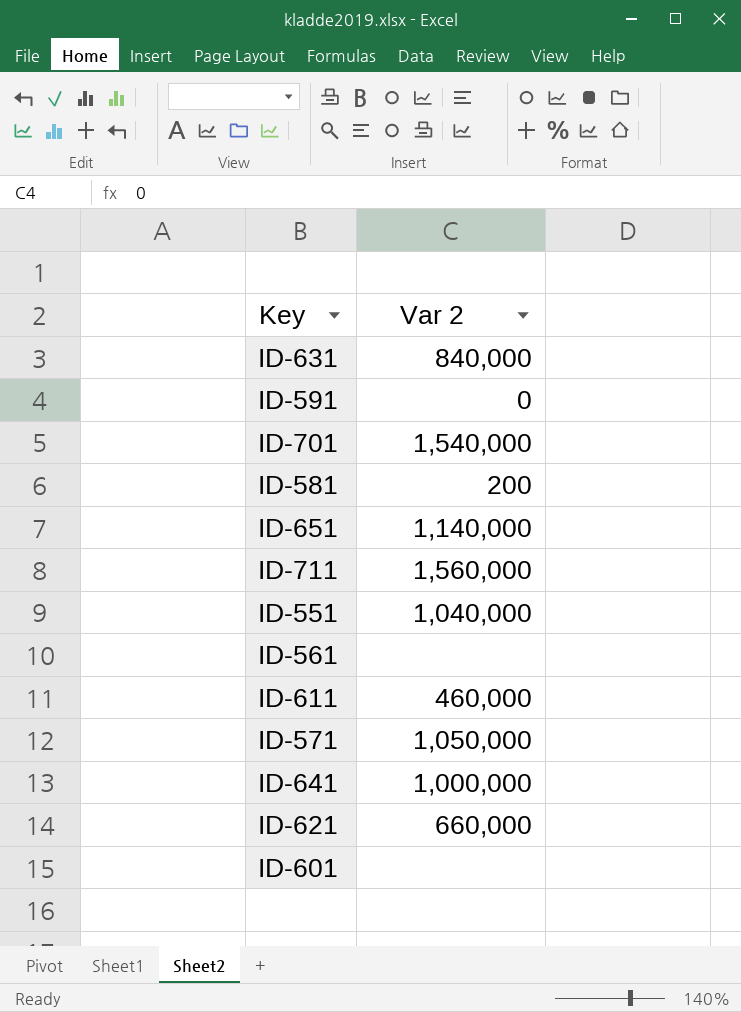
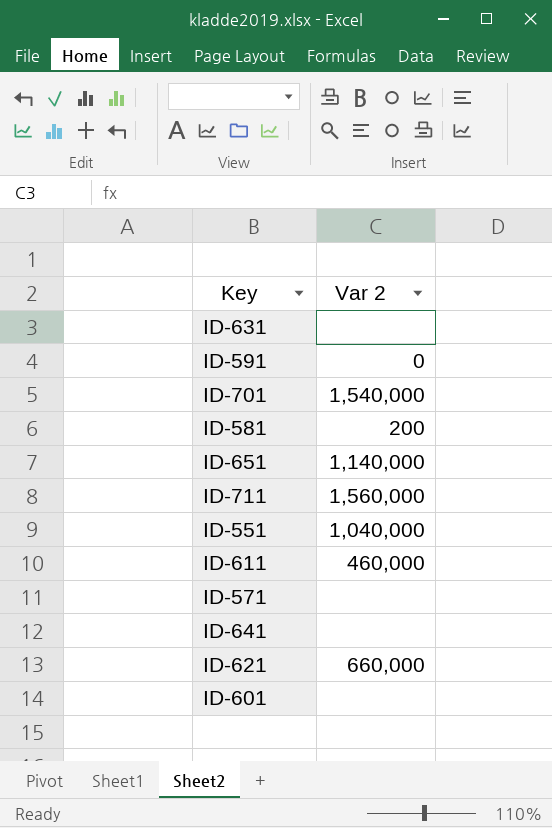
row ID-561: none -> none
ID-631 | Var 2: 840,000 -> none
ID-571 | Var 2: 1,050,000 -> none
ID-641 | Var 2: 1,000,000 -> none

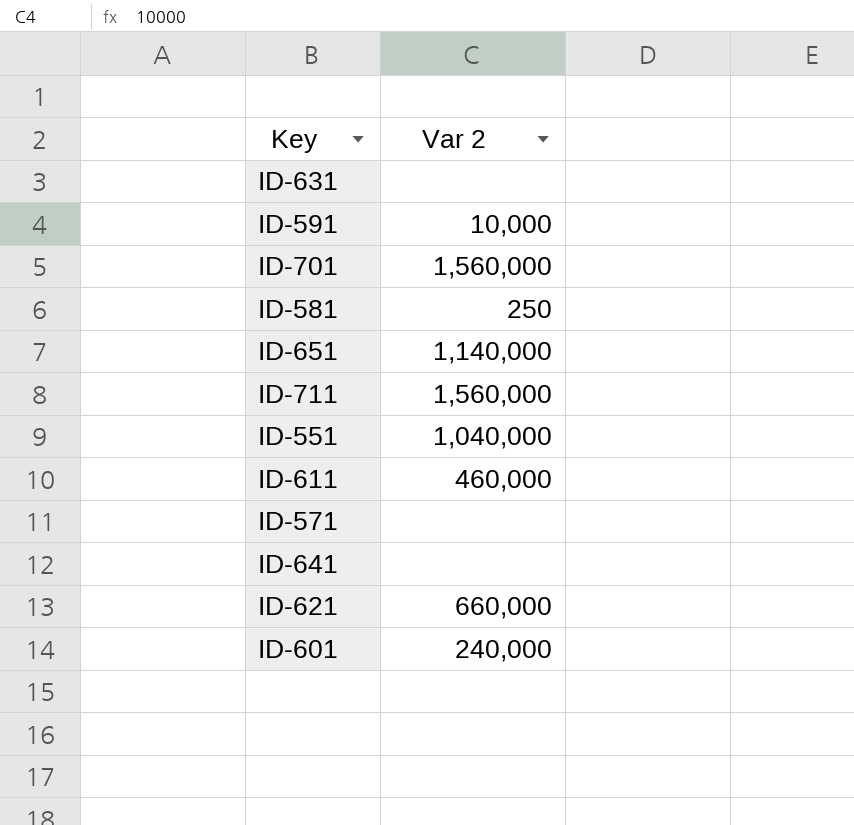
ID-591 | Var 2: 0 -> 10,000
ID-701 | Var 2: 1,540,000 -> 1,560,000
ID-581 | Var 2: 200 -> 250
ID-601 | Var 2: none -> 240,000

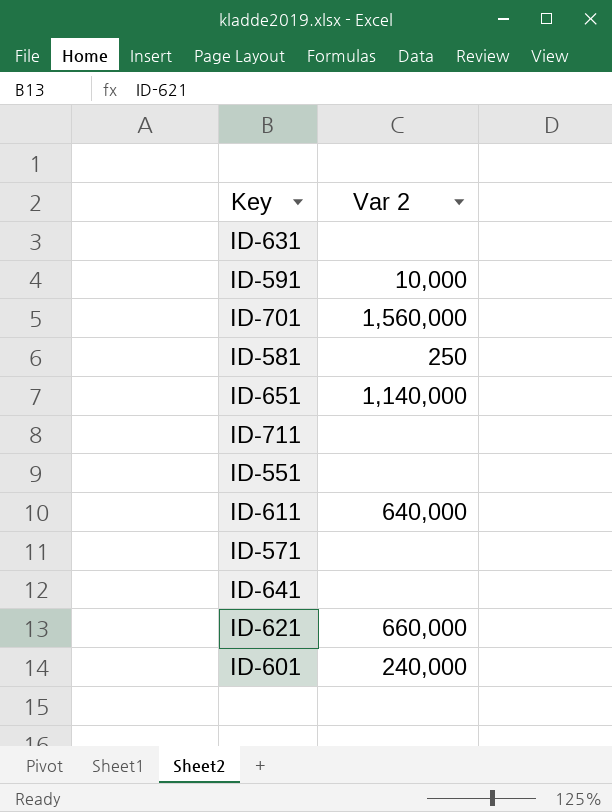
ID-711 | Var 2: 1,560,000 -> none
ID-551 | Var 2: 1,040,000 -> none
ID-611 | Var 2: 460,000 -> 640,000

